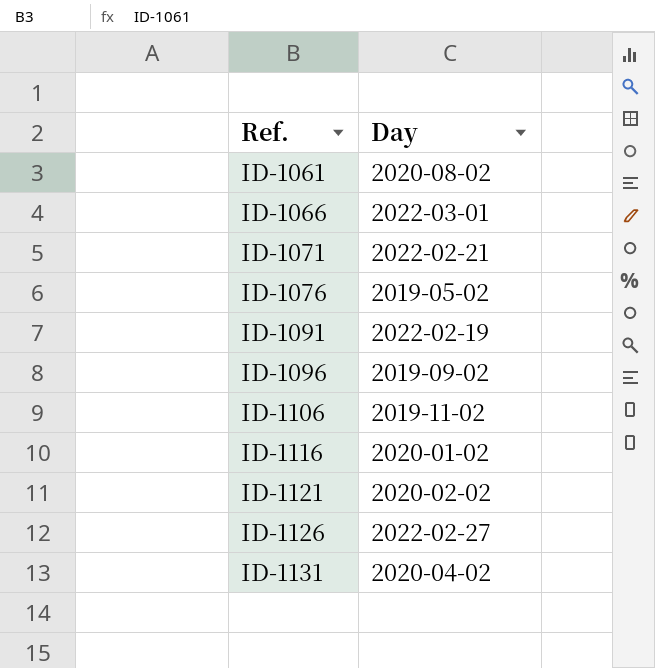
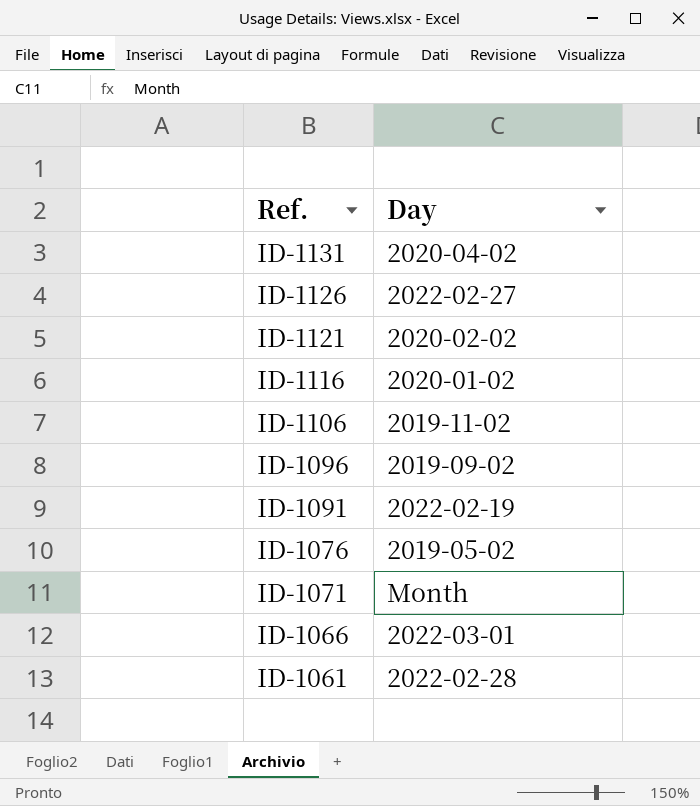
row order: Ref. ascending -> Ref. descending
ID-1071 | Day: 2022-02-21 -> Month
ID-1061 | Day: 2020-08-02 -> 2022-02-28

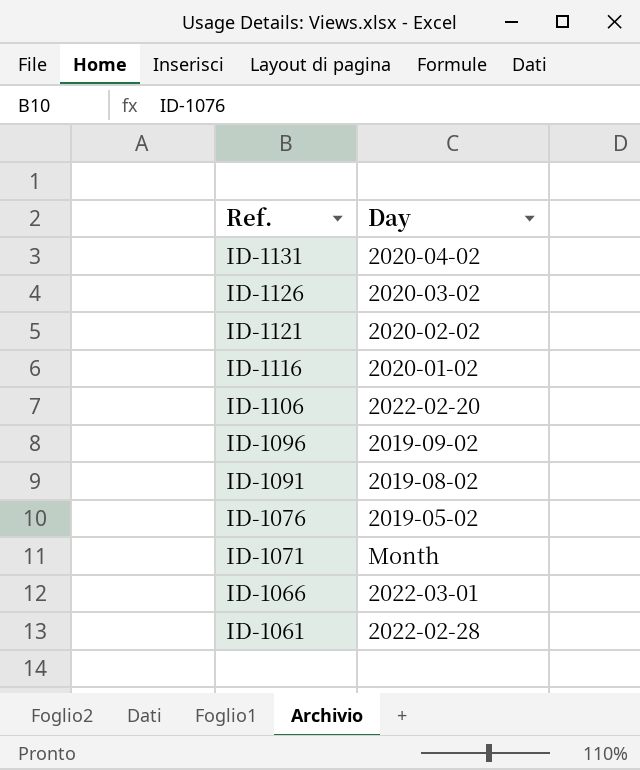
ID-1126 | Day: 2022-02-27 -> 2020-03-02
ID-1106 | Day: 2019-11-02 -> 2022-02-20
ID-1091 | Day: 2022-02-19 -> 2019-08-02

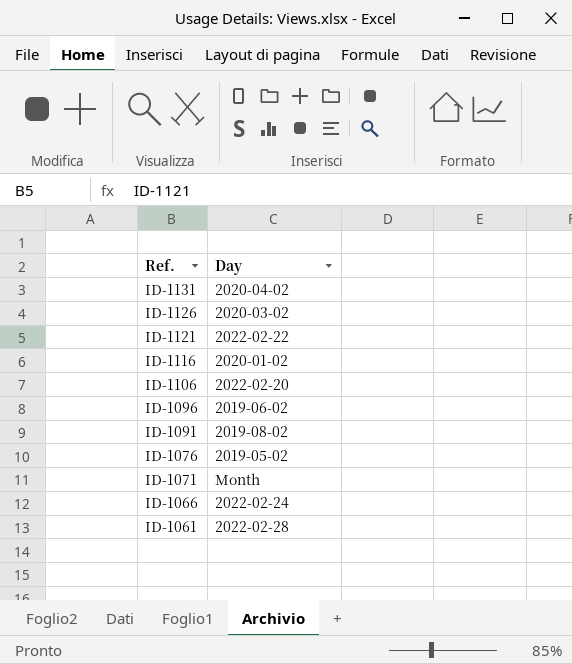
ID-1121 | Day: 2020-02-02 -> 2022-02-22
ID-1096 | Day: 2019-09-02 -> 2019-06-02
ID-1066 | Day: 2022-03-01 -> 2022-02-24

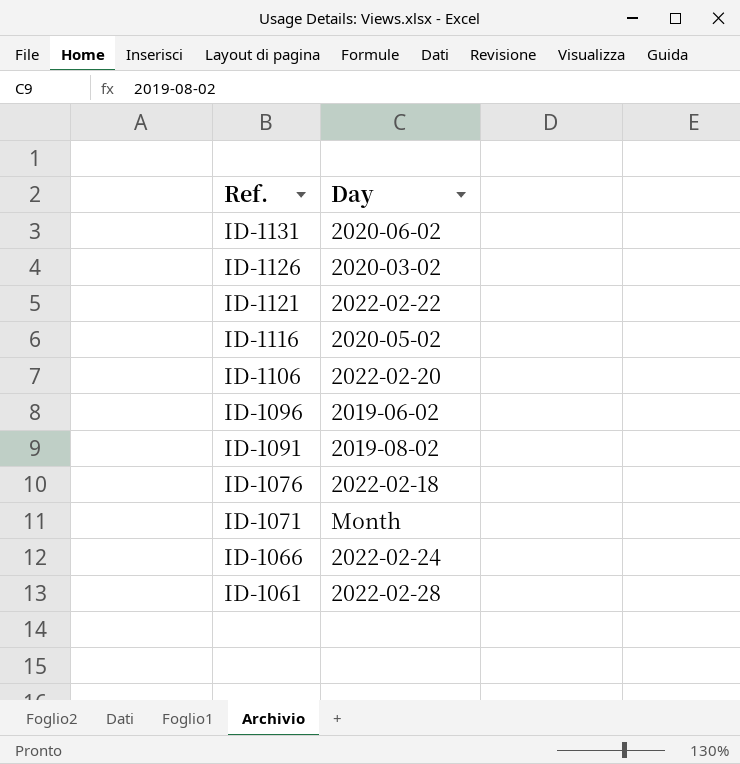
ID-1131 | Day: 2020-04-02 -> 2020-06-02
ID-1116 | Day: 2020-01-02 -> 2020-05-02
ID-1076 | Day: 2019-05-02 -> 2022-02-18

